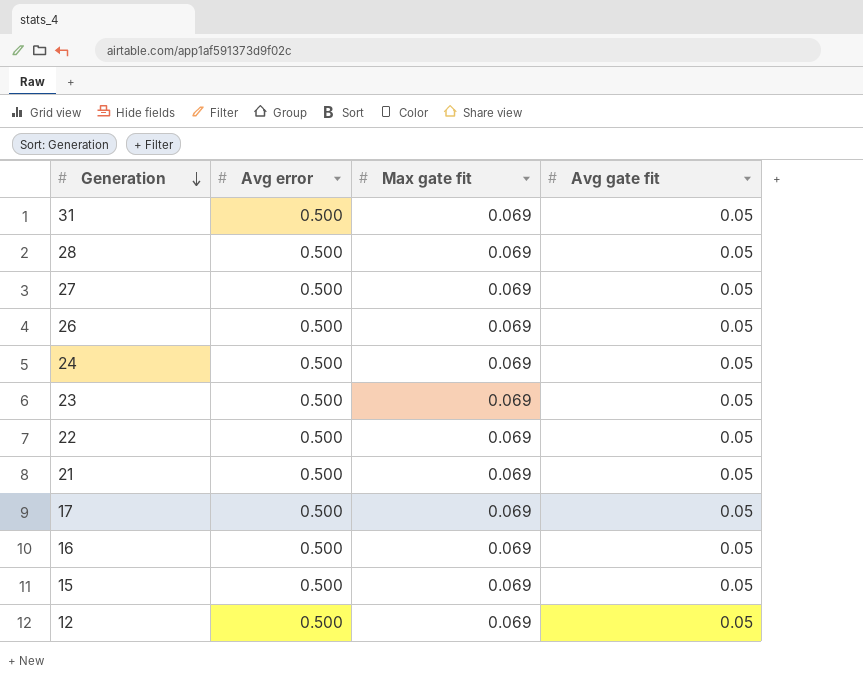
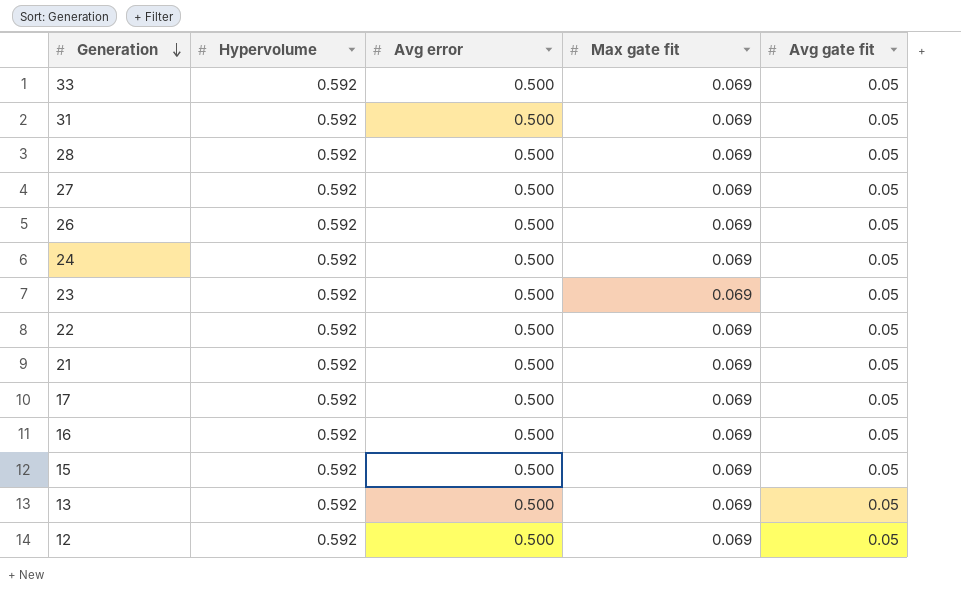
column Hypervolume | position: none -> 2
row 33: none -> 0.592 | 0.500 | 0.069 | 0.05
row 13: none -> 0.592 | 0.500 | 0.069 | 0.05

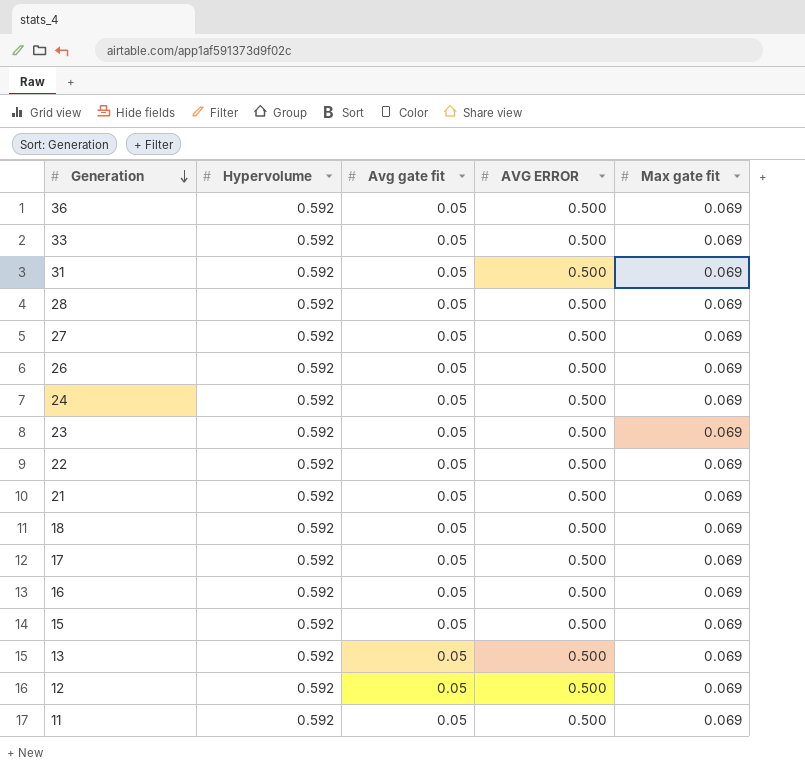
column Avg gate fit | position: 5 -> 3
column name: Avg error -> AVG ERROR
row 36: none -> 0.592 | 0.05 | 0.500 | 0.069
row 18: none -> 0.592 | 0.05 | 0.500 | 0.069
row 11: none -> 0.592 | 0.05 | 0.500 | 0.069

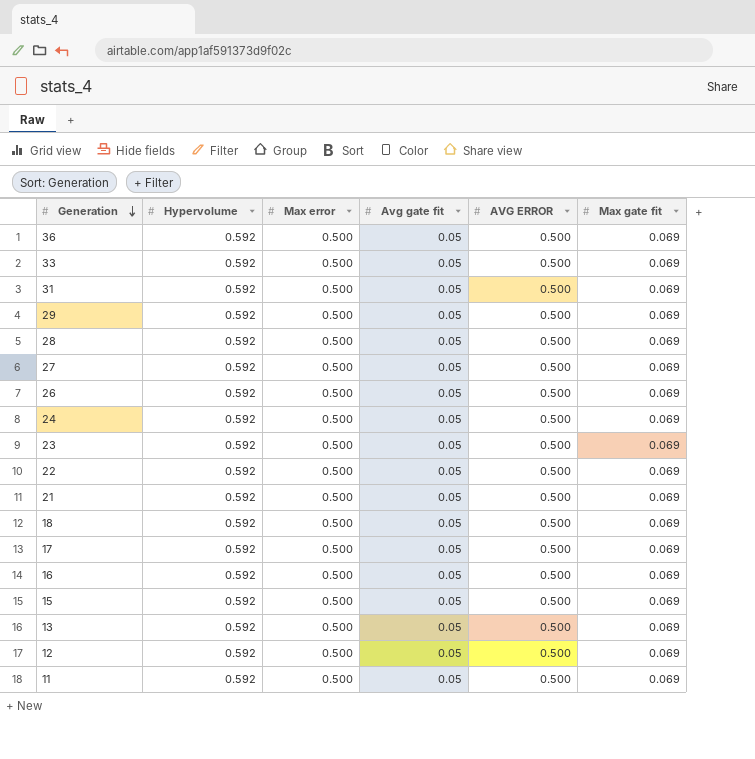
column Max error | position: none -> 3
row 29: none -> 0.592 | 0.500 | 0.05 | 0.500 | 0.069

